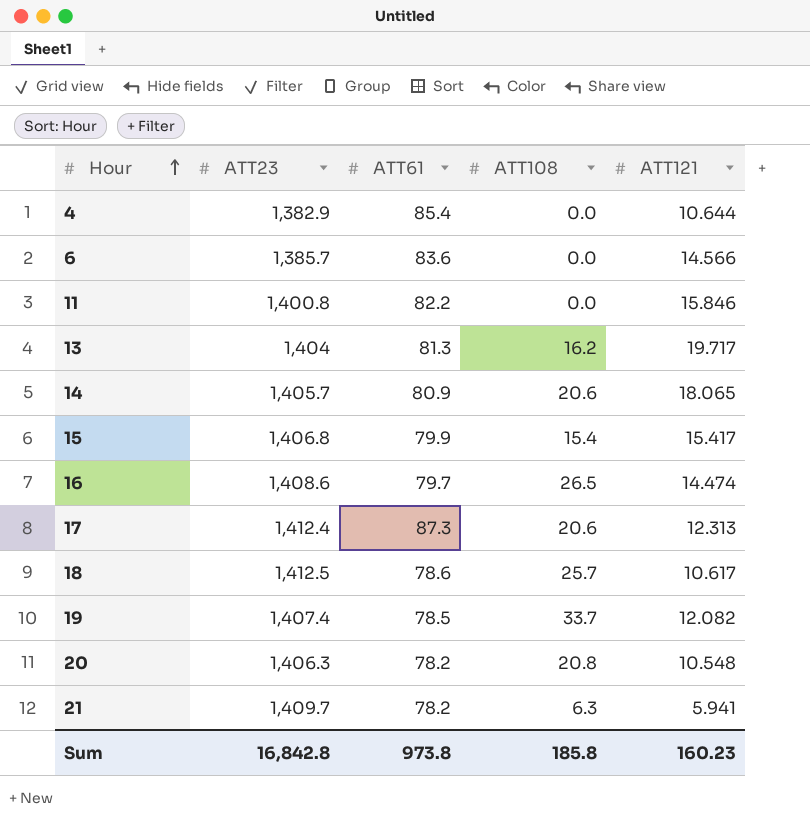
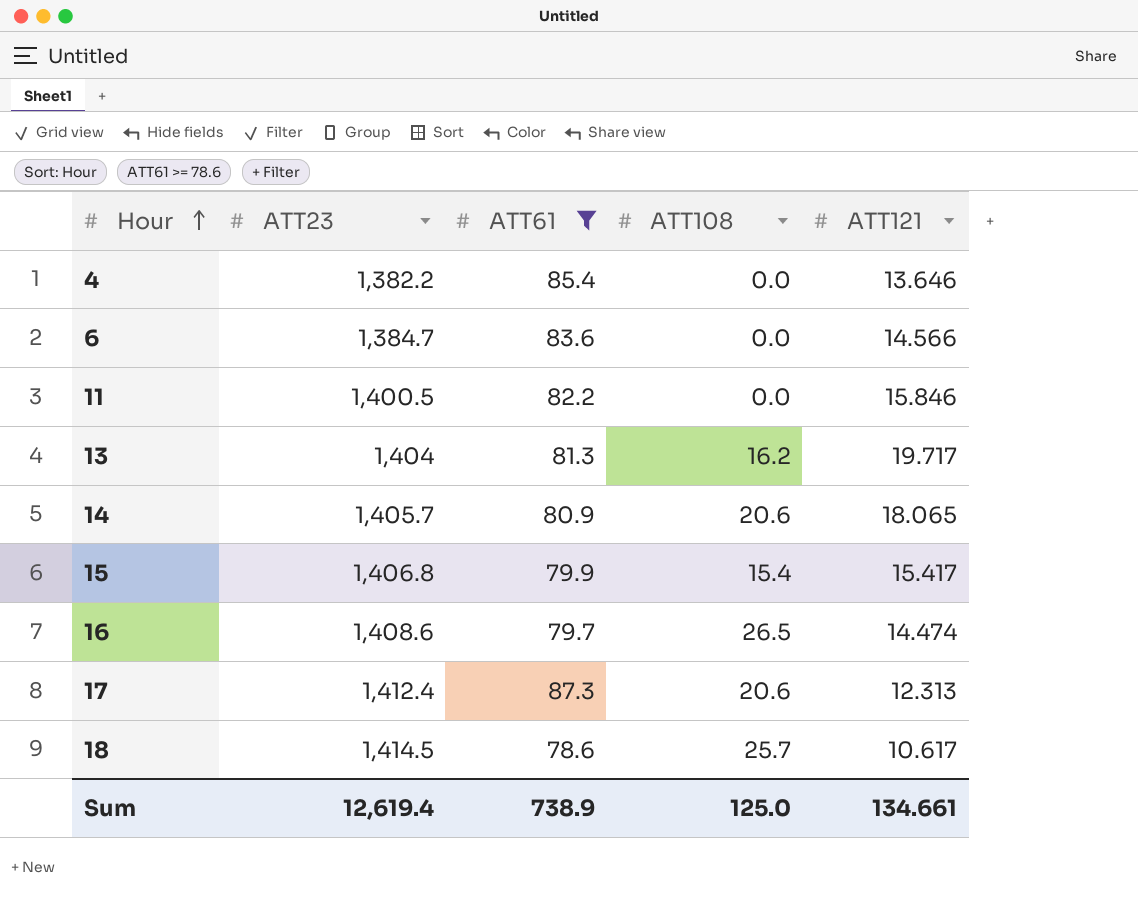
filter: none -> ATT61 >= 78.6
4 | ATT23: 1,382.9 -> 1,382.2
4 | ATT121: 10.644 -> 13.646
6 | ATT23: 1,385.7 -> 1,384.7
11 | ATT23: 1,400.8 -> 1,400.5
18 | ATT23: 1,412.5 -> 1,414.5
Sum | ATT23: 16,842.8 -> 12,619.4
Sum | ATT61: 973.8 -> 738.9
Sum | ATT108: 185.8 -> 125.0
Sum | ATT121: 160.23 -> 134.661

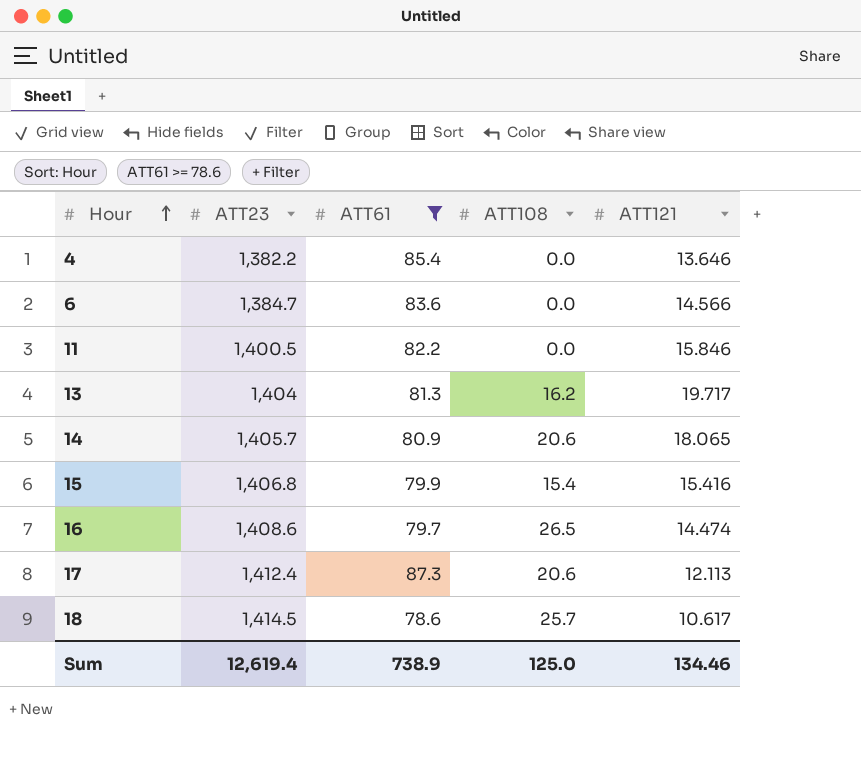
15 | ATT121: 15.417 -> 15.416
17 | ATT121: 12.313 -> 12.113
Sum | ATT121: 134.661 -> 134.46

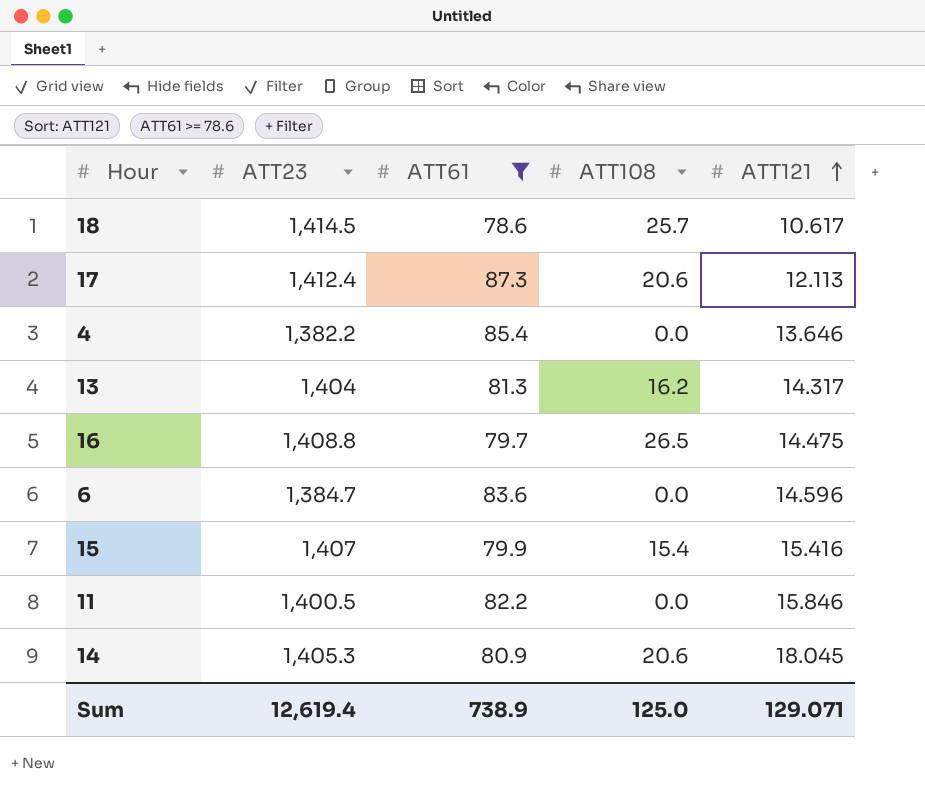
row order: Hour ascending -> ATT121 ascending
13 | ATT121: 19.717 -> 14.317
16 | ATT23: 1,408.6 -> 1,408.8
16 | ATT121: 14.474 -> 14.475
6 | ATT121: 14.566 -> 14.596
15 | ATT23: 1,406.8 -> 1,407
14 | ATT23: 1,405.7 -> 1,405.3
14 | ATT121: 18.065 -> 18.045
Sum | ATT121: 134.46 -> 129.071

